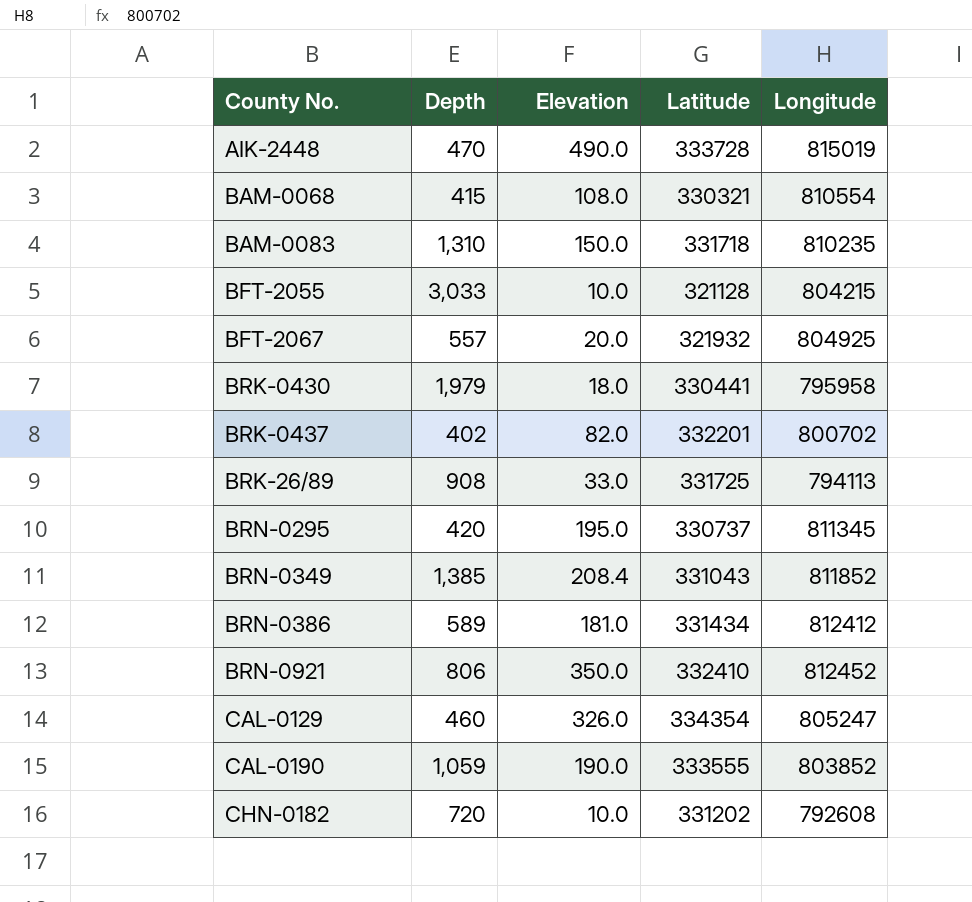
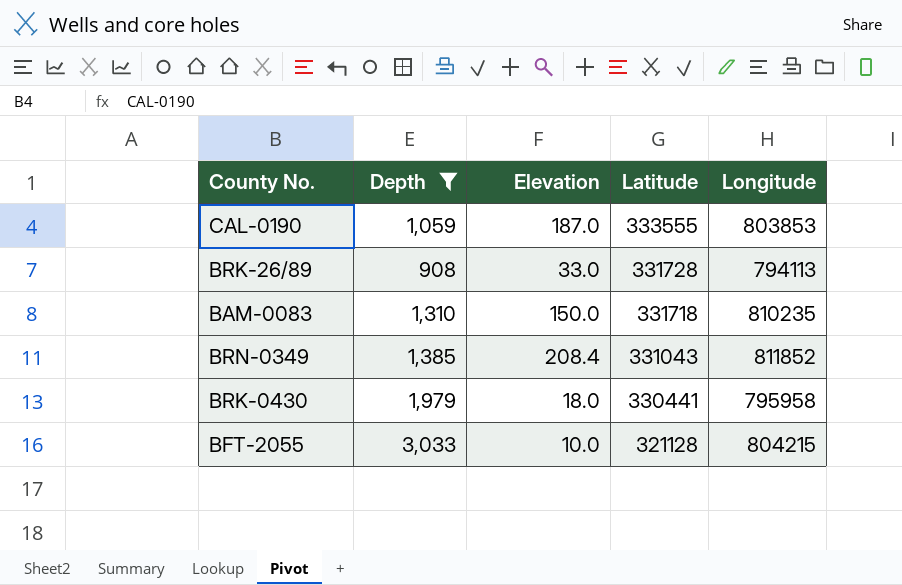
filter: none -> Depth >= 908
row order: none -> Latitude descending
CAL-0190 | Elevation: 190.0 -> 187.0
CAL-0190 | Longitude: 803852 -> 803853
BRK-26/89 | Latitude: 331725 -> 331728

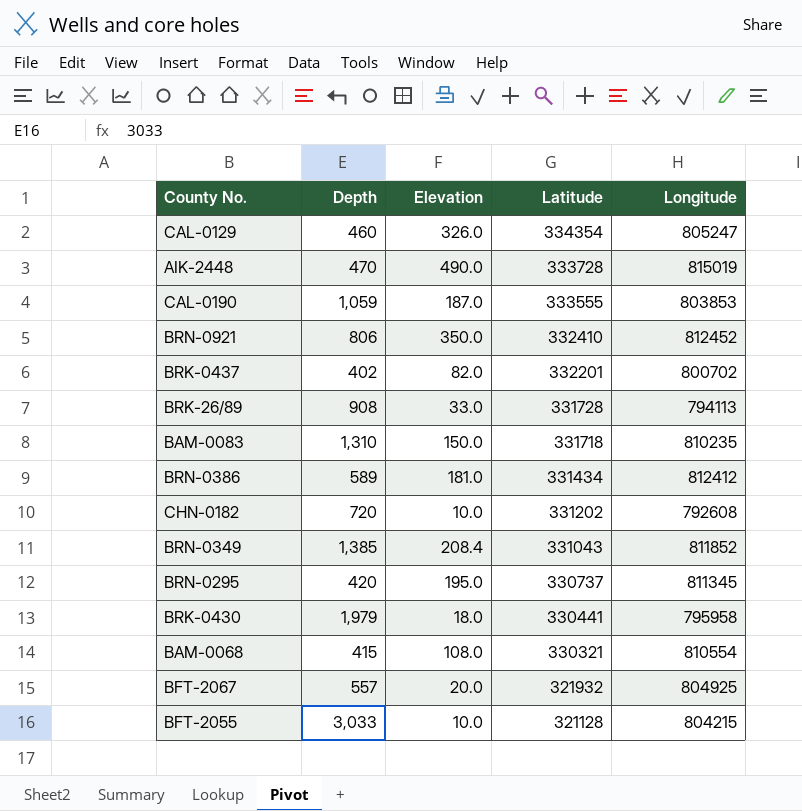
filter: Depth >= 908 -> none

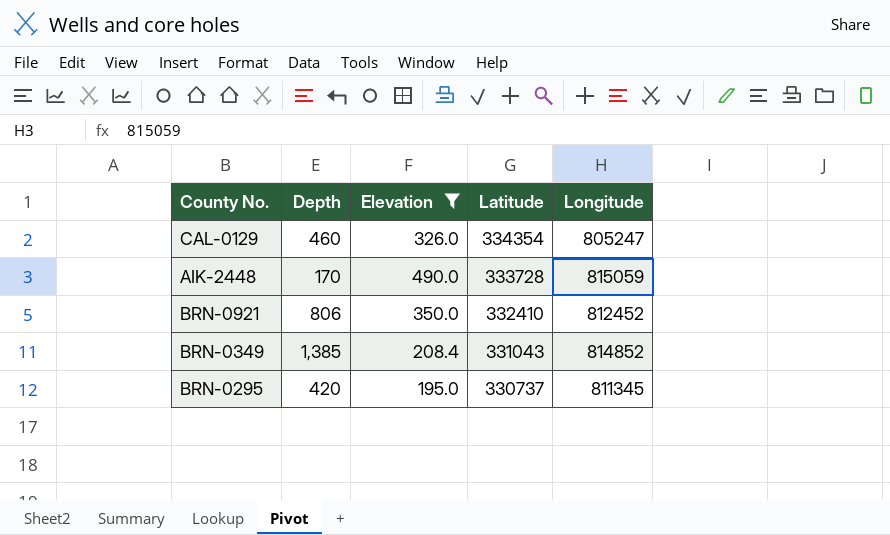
filter: none -> Elevation >= 195.0
AIK-2448 | Depth: 470 -> 170
AIK-2448 | Longitude: 815019 -> 815059
BRN-0349 | Longitude: 811852 -> 814852

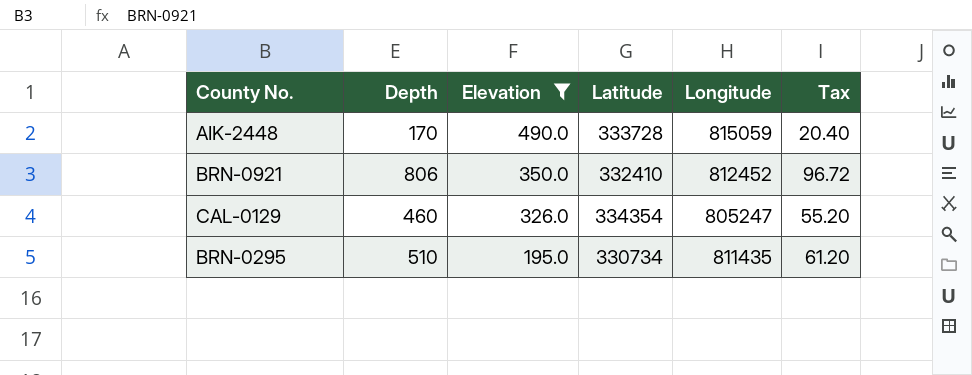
row order: Latitude descending -> Elevation descending
column Tax | formula: none -> [Depth] * 0.12
row BRN-0349: 1,385 | 208.4 | 331043 | 814852 -> none
BRN-0295 | Depth: 420 -> 510
BRN-0295 | Latitude: 330737 -> 330734
BRN-0295 | Longitude: 811345 -> 811435

